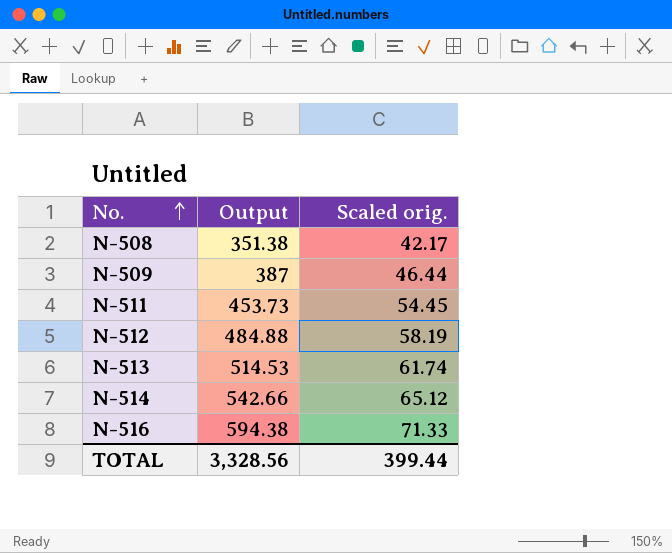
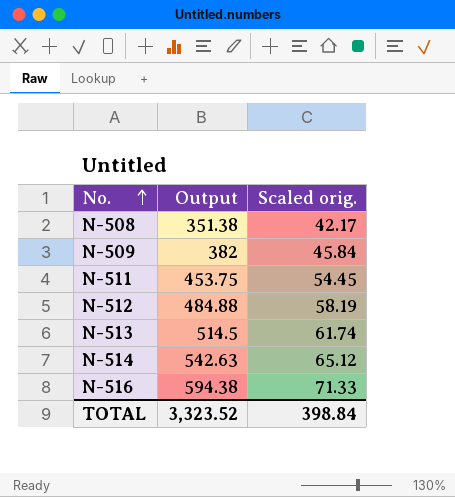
N-509 | Output: 387 -> 382
N-509 | Scaled orig.: 46.44 -> 45.84
N-511 | Output: 453.73 -> 453.75
N-513 | Output: 514.53 -> 514.5
N-514 | Output: 542.66 -> 542.63
TOTAL | Output: 3,328.56 -> 3,323.52
TOTAL | Scaled orig.: 399.44 -> 398.84

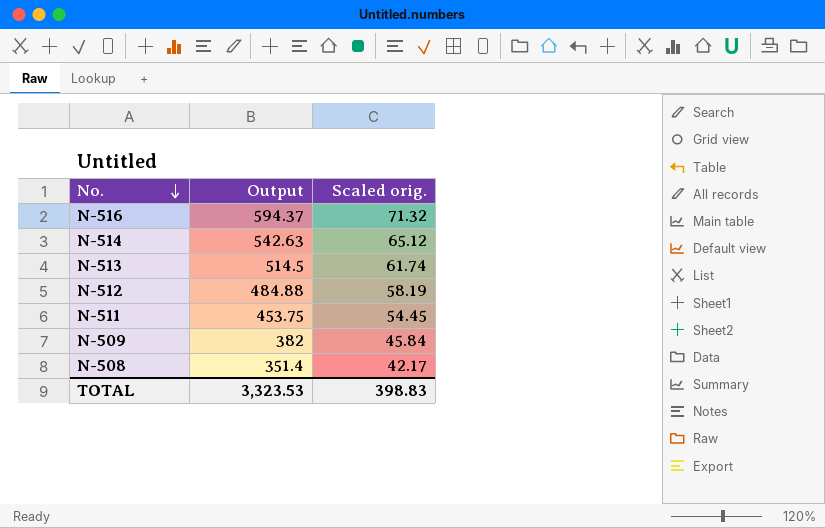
row order: No. ascending -> No. descending
N-516 | Output: 594.38 -> 594.37
N-516 | Scaled orig.: 71.33 -> 71.32
N-508 | Output: 351.38 -> 351.4
TOTAL | Output: 3,323.52 -> 3,323.53
TOTAL | Scaled orig.: 398.84 -> 398.83

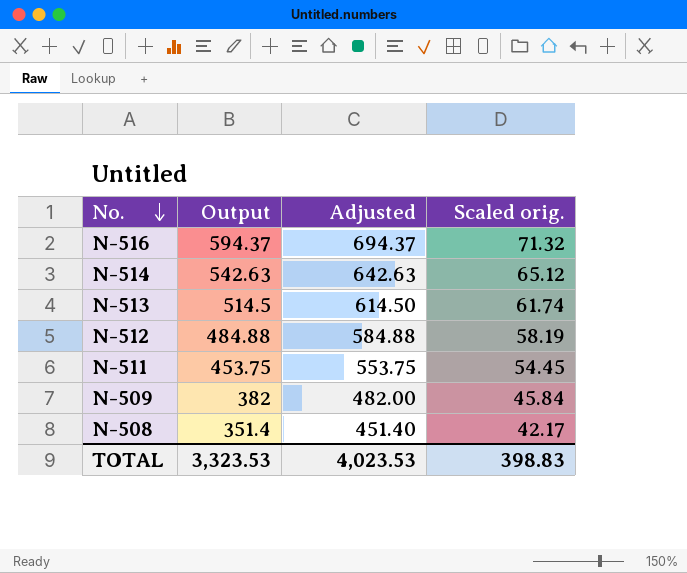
column Adjusted | formula: none -> [Output] + 100

